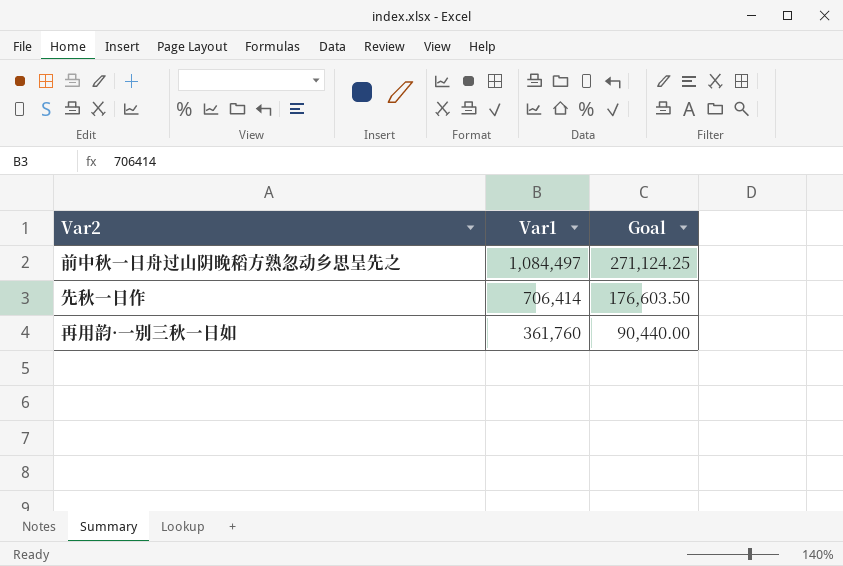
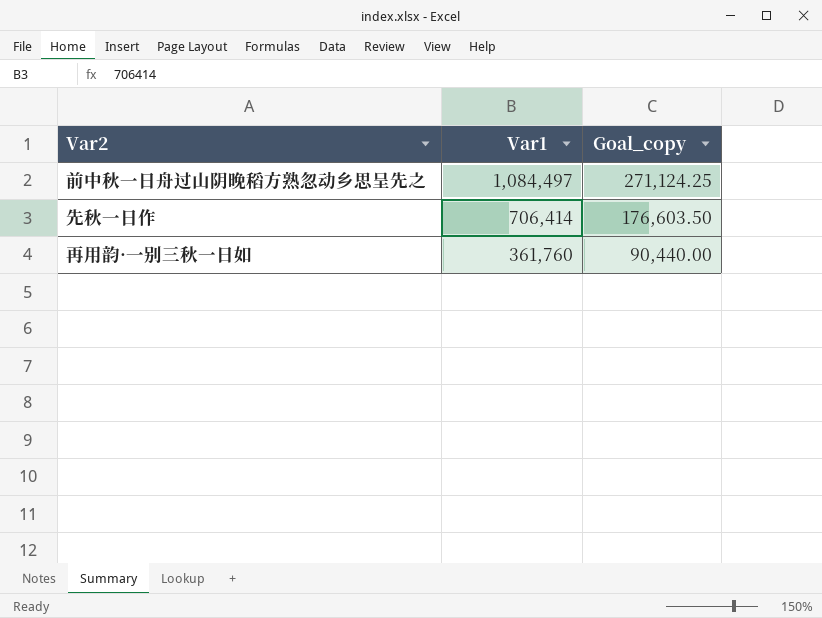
column name: Goal -> Goal_copy

